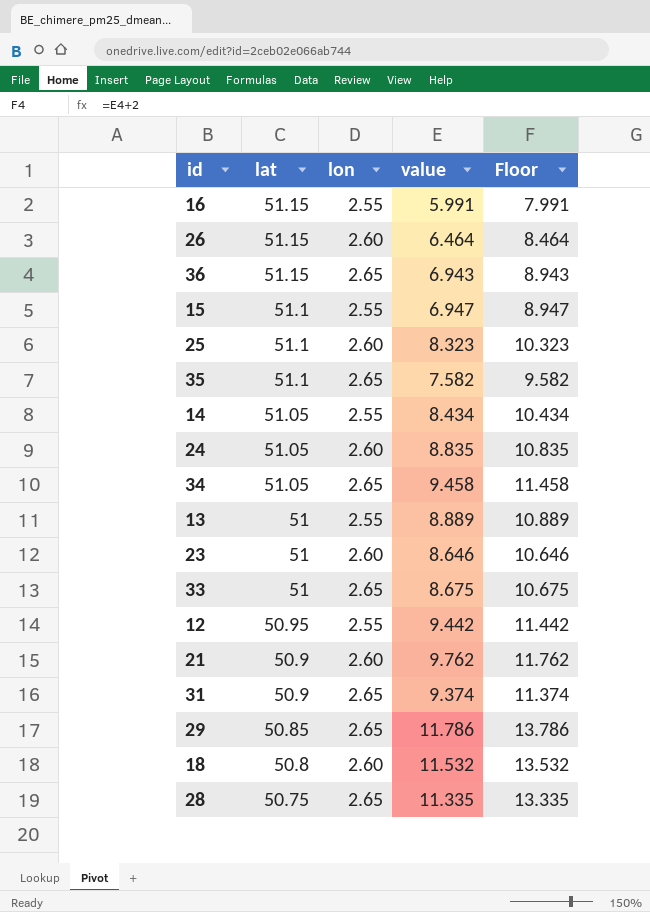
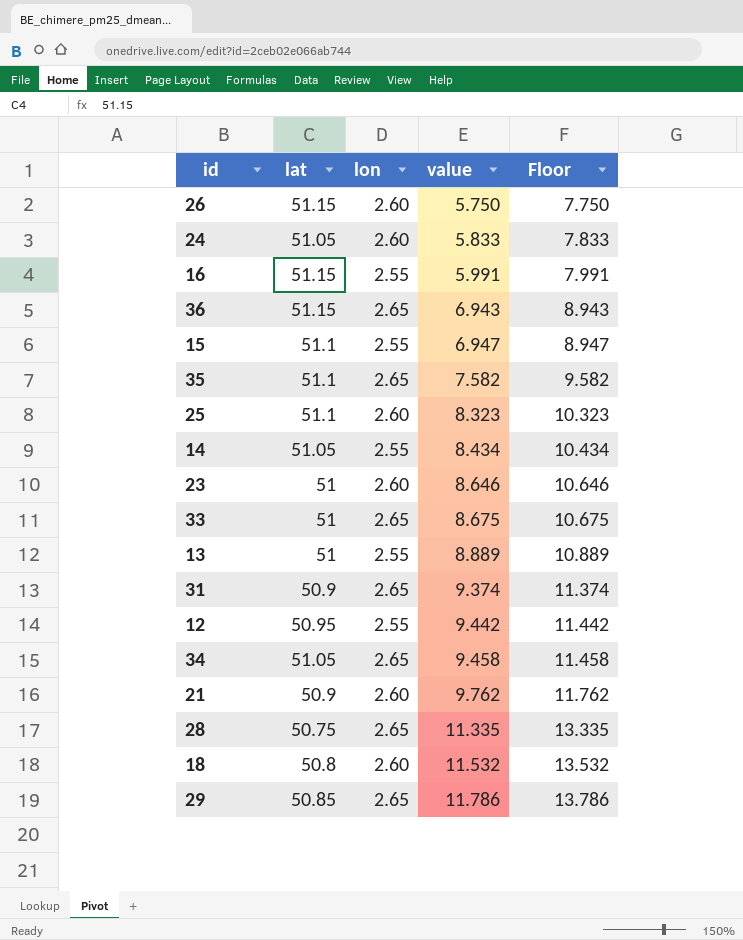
row order: lat descending -> value ascending
26 | value: 6.464 -> 5.750
26 | Floor: 8.464 -> 7.750
24 | value: 8.835 -> 5.833
24 | Floor: 10.835 -> 7.833

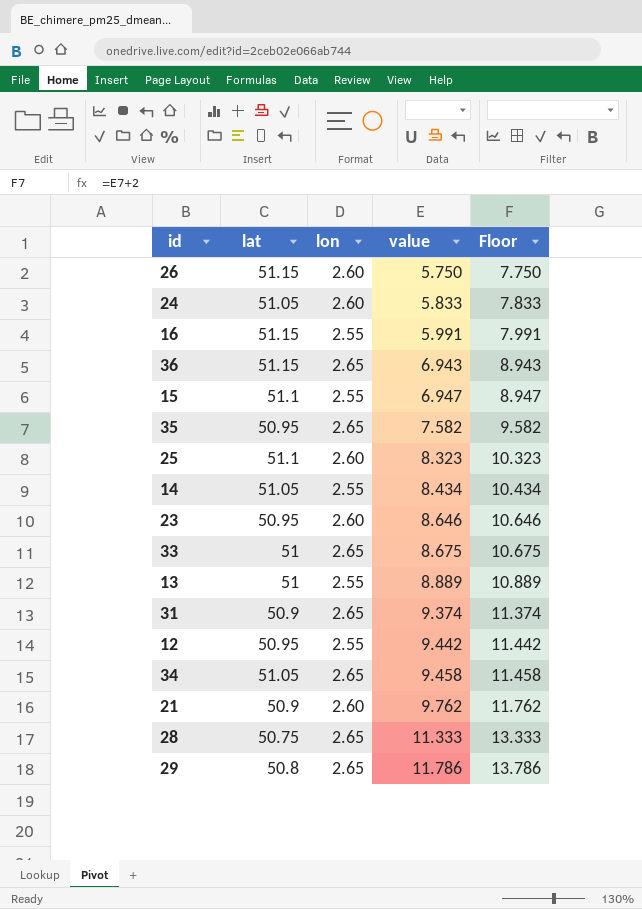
row 18: 50.8 | 2.60 | 11.532 | 13.532 -> none
35 | lat: 51.1 -> 50.95
23 | lat: 51 -> 50.95
28 | value: 11.335 -> 11.333
28 | Floor: 13.335 -> 13.333
29 | lat: 50.85 -> 50.8

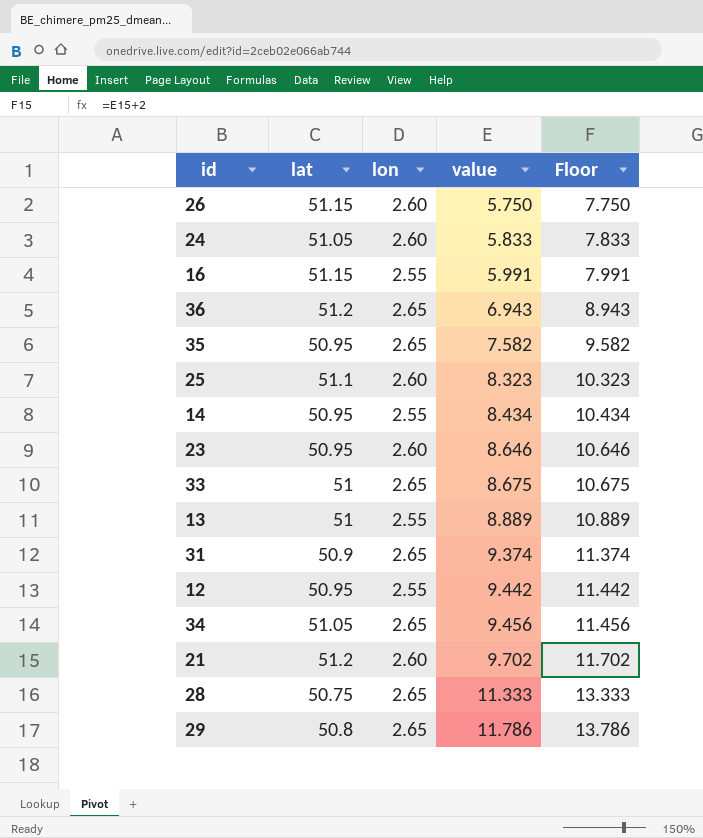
row 15: 51.1 | 2.55 | 6.947 | 8.947 -> none
36 | lat: 51.15 -> 51.2
14 | lat: 51.05 -> 50.95
34 | value: 9.458 -> 9.456
34 | Floor: 11.458 -> 11.456
21 | lat: 50.9 -> 51.2
21 | value: 9.762 -> 9.702
21 | Floor: 11.762 -> 11.702

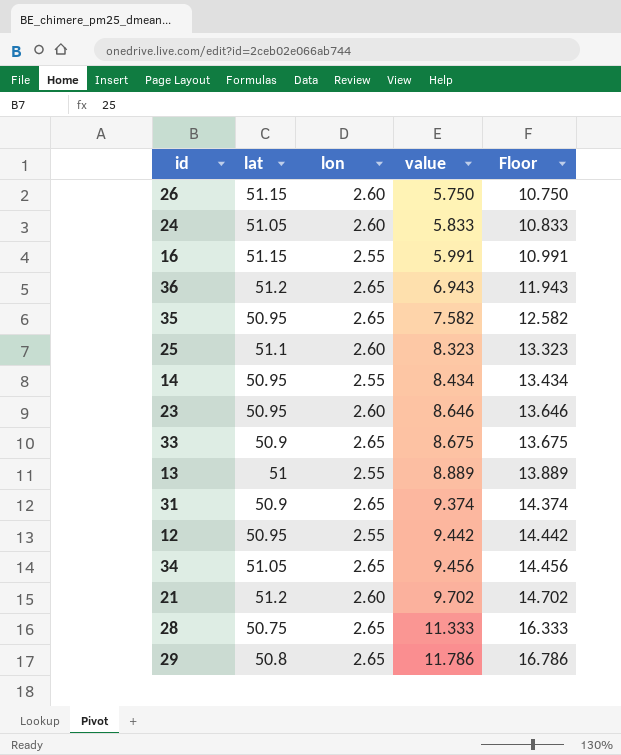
column Floor | formula: [value] + 2 -> [value] + 5
33 | lat: 51 -> 50.9

